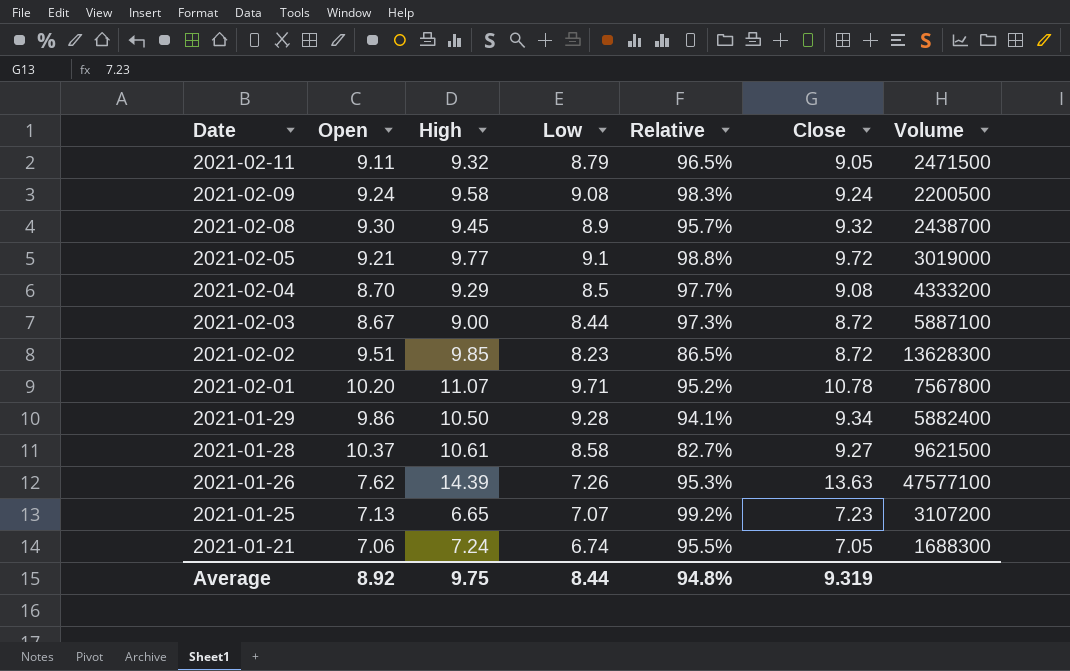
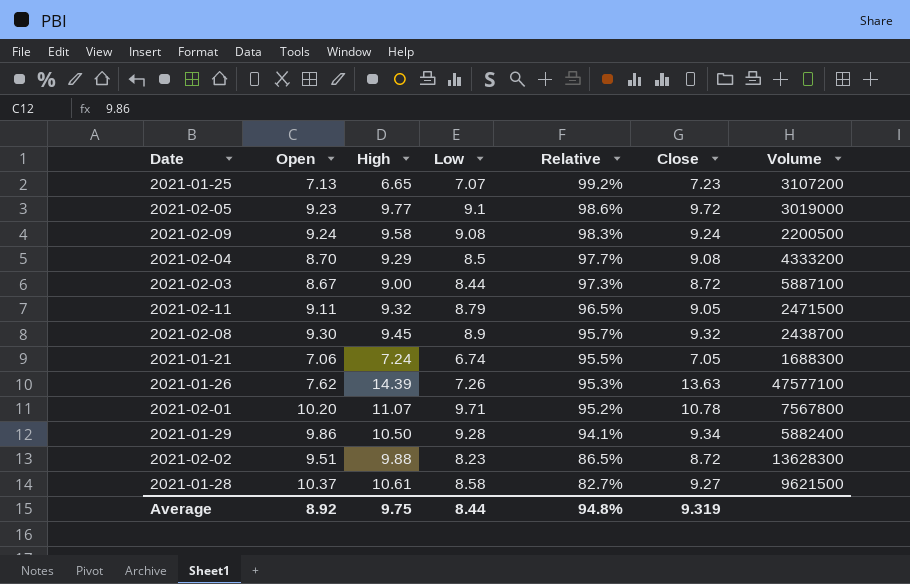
row order: Date descending -> Relative descending
2021-02-05 | Open: 9.21 -> 9.23
2021-02-05 | Relative: 98.8% -> 98.6%
2021-02-02 | High: 9.85 -> 9.88

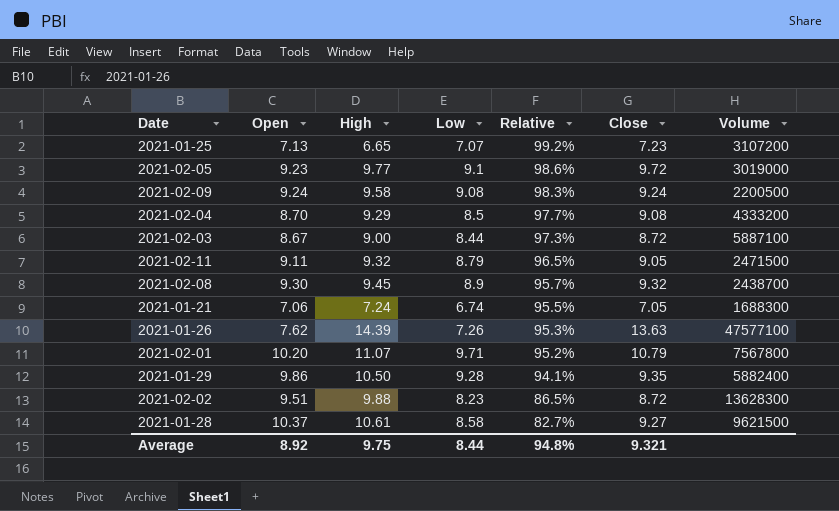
2021-02-01 | Close: 10.78 -> 10.79
2021-01-29 | Close: 9.34 -> 9.35
Average | Close: 9.319 -> 9.321

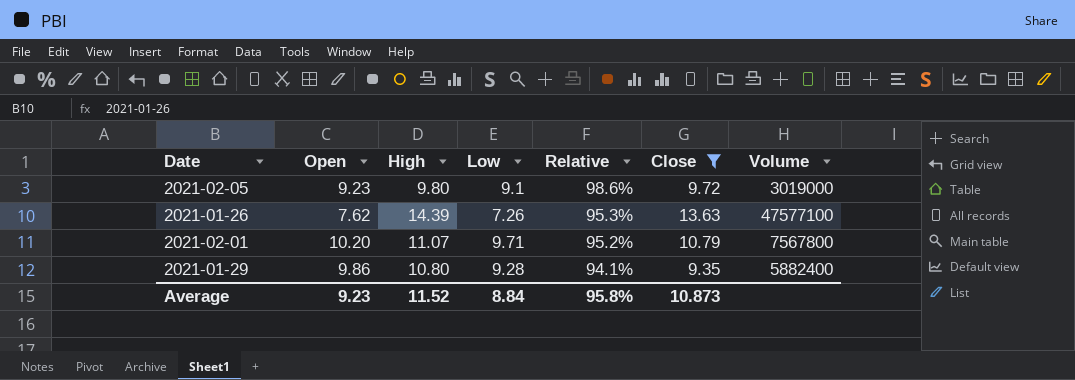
filter: none -> Close >= 9.35
2021-02-05 | High: 9.77 -> 9.80
2021-01-29 | High: 10.50 -> 10.80
Average | Open: 8.92 -> 9.23
Average | High: 9.75 -> 11.52
Average | Low: 8.44 -> 8.84
Average | Relative: 94.8% -> 95.8%
Average | Close: 9.321 -> 10.873

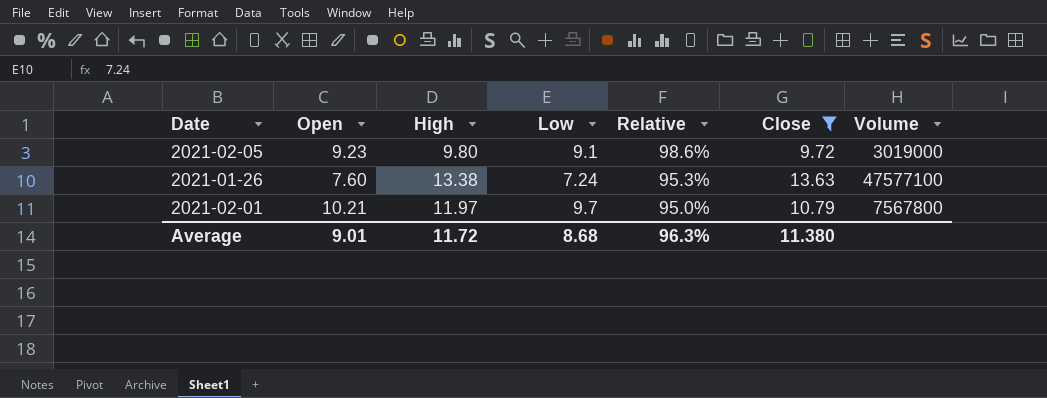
row 2021-01-29: 9.86 | 10.80 | 9.28 | 94.1% | 9.35 | 5882400 -> none
2021-01-26 | Open: 7.62 -> 7.60
2021-01-26 | High: 14.39 -> 13.38
2021-01-26 | Low: 7.26 -> 7.24
2021-02-01 | Open: 10.20 -> 10.21
2021-02-01 | High: 11.07 -> 11.97
2021-02-01 | Low: 9.71 -> 9.7
2021-02-01 | Relative: 95.2% -> 95.0%
Average | Open: 9.23 -> 9.01
Average | High: 11.52 -> 11.72
Average | Low: 8.84 -> 8.68
Average | Relative: 95.8% -> 96.3%
Average | Close: 10.873 -> 11.380

